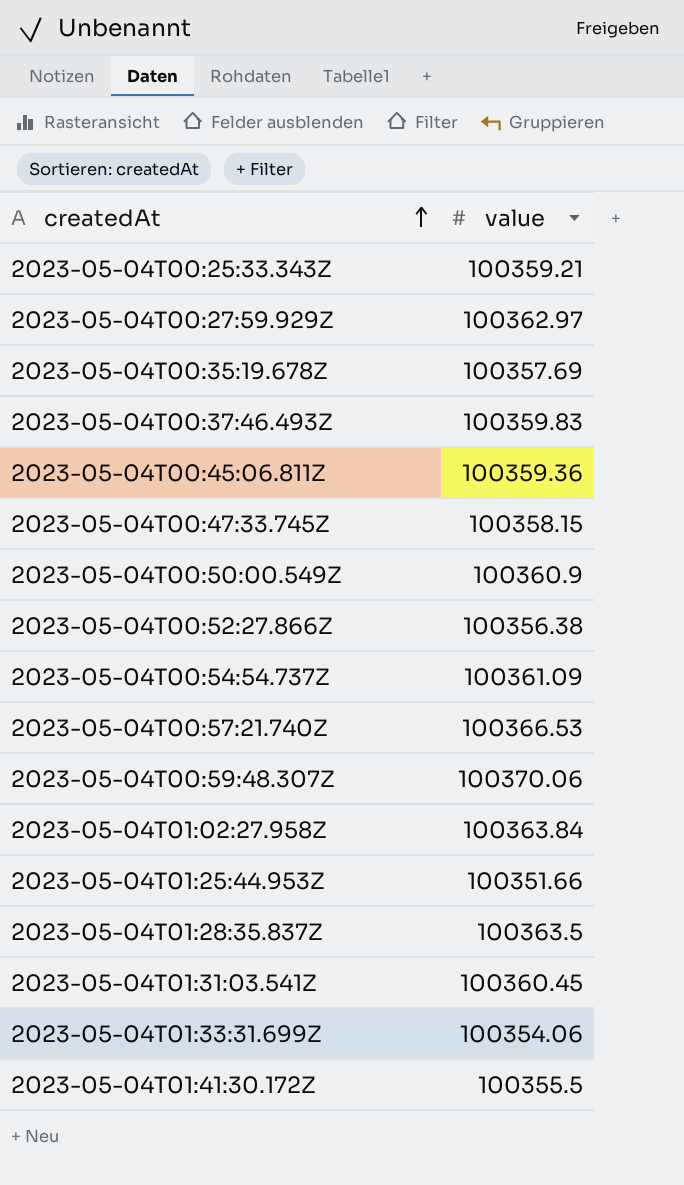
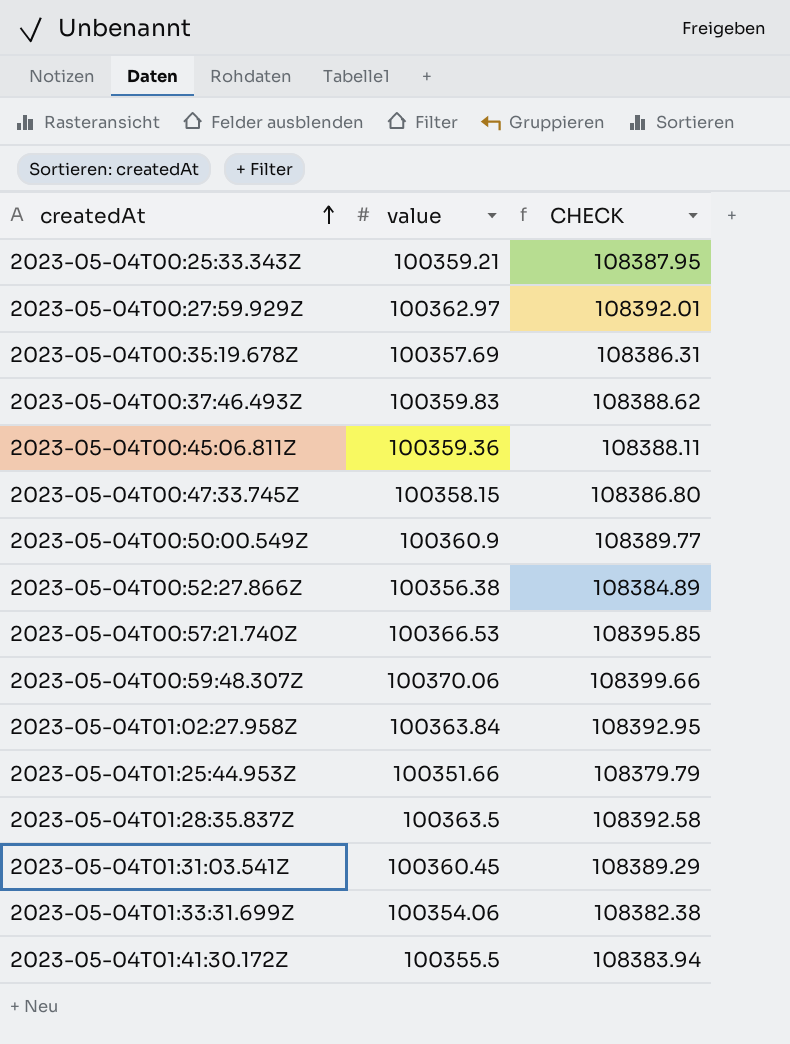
column CHECK | formula: none -> [value] * 1.08
row 2023-05-04T00:54:54.737Z: 100361.09 -> none

